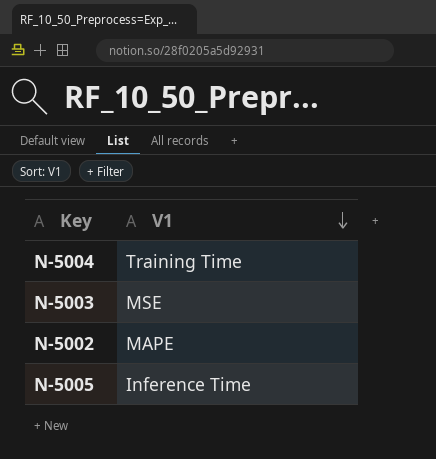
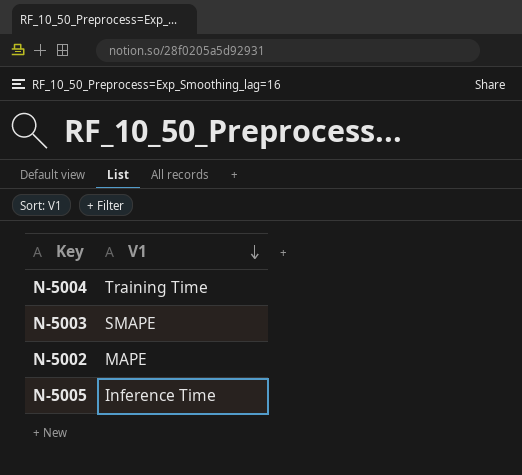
N-5003 | V1: MSE -> SMAPE

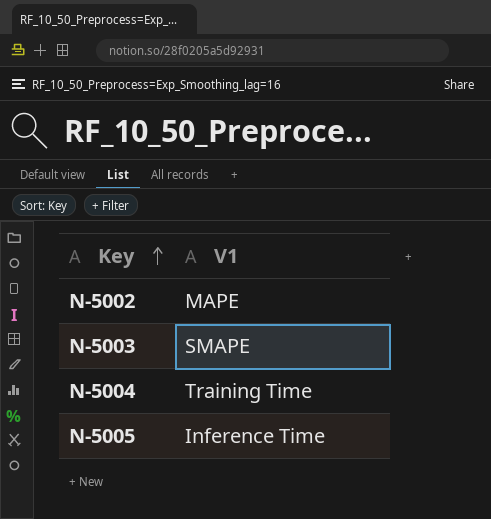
row order: V1 descending -> Key ascending

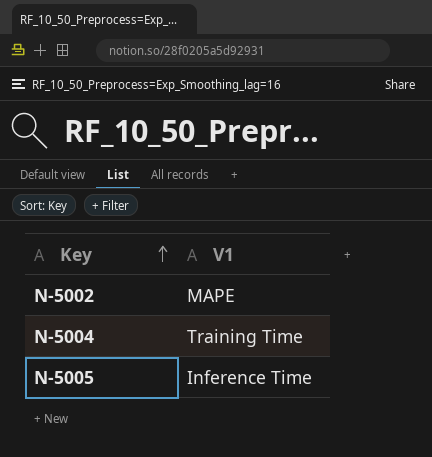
row N-5003: SMAPE -> none

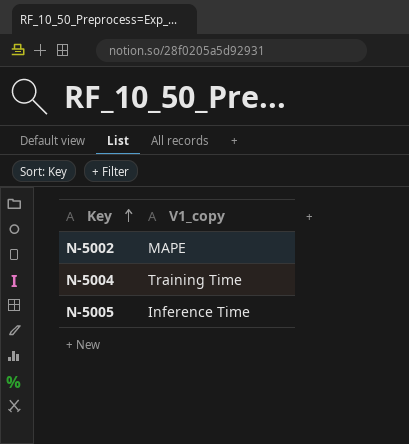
column name: V1 -> V1_copy

